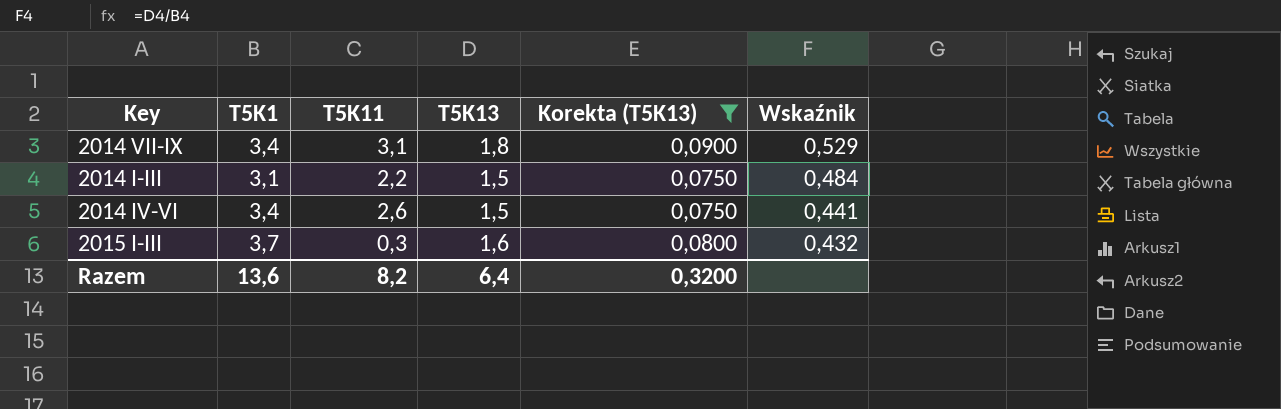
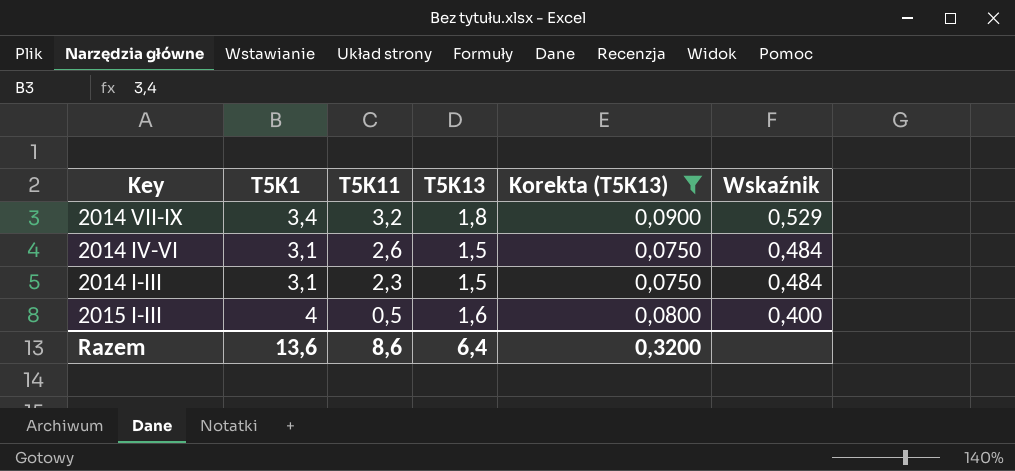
row order: Wskaźnik descending -> T5K11 descending
2014 VII-IX | T5K11: 3,1 -> 3,2
2014 IV-VI | T5K1: 3,4 -> 3,1
2014 IV-VI | Wskaźnik: 0,441 -> 0,484
2014 I-III | T5K11: 2,2 -> 2,3
2015 I-III | T5K1: 3,7 -> 4
2015 I-III | T5K11: 0,3 -> 0,5
2015 I-III | Wskaźnik: 0,432 -> 0,400
Razem | T5K11: 8,2 -> 8,6

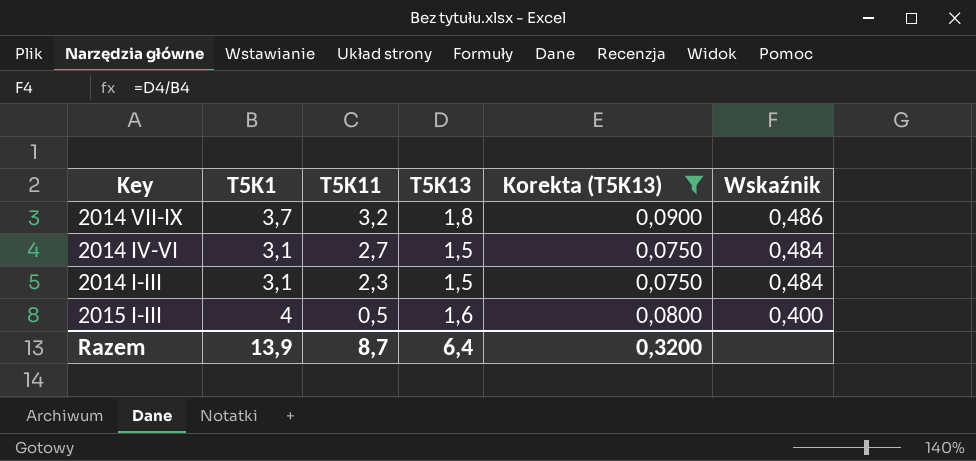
2014 VII-IX | T5K1: 3,4 -> 3,7
2014 VII-IX | Wskaźnik: 0,529 -> 0,486
2014 IV-VI | T5K11: 2,6 -> 2,7
Razem | T5K1: 13,6 -> 13,9
Razem | T5K11: 8,6 -> 8,7

